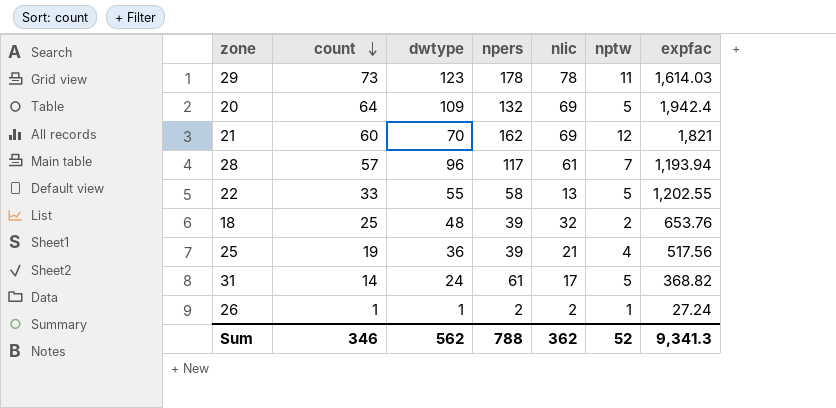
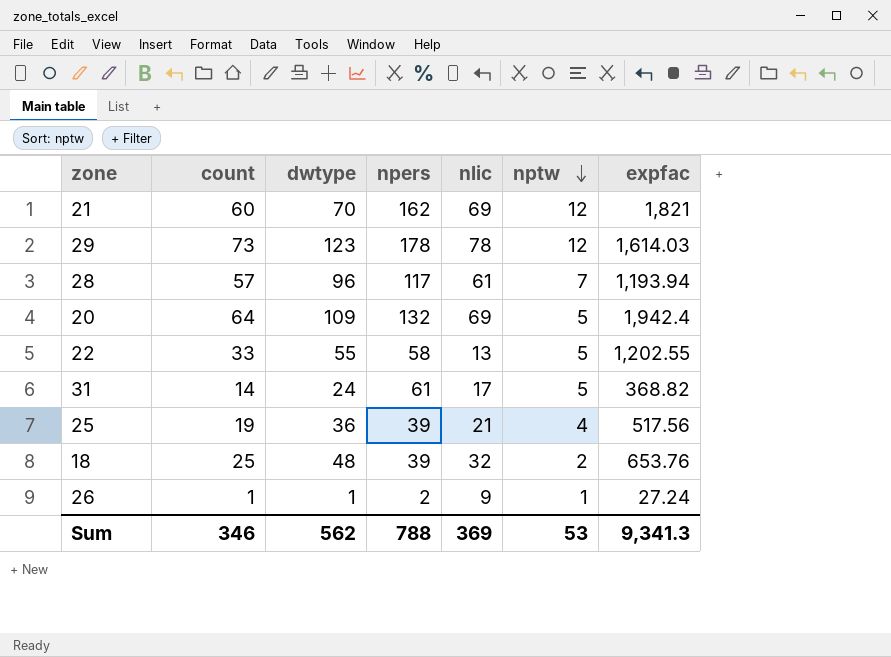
row order: count descending -> nptw descending
29 | nptw: 11 -> 12
26 | nlic: 2 -> 9
Sum | nlic: 362 -> 369
Sum | nptw: 52 -> 53

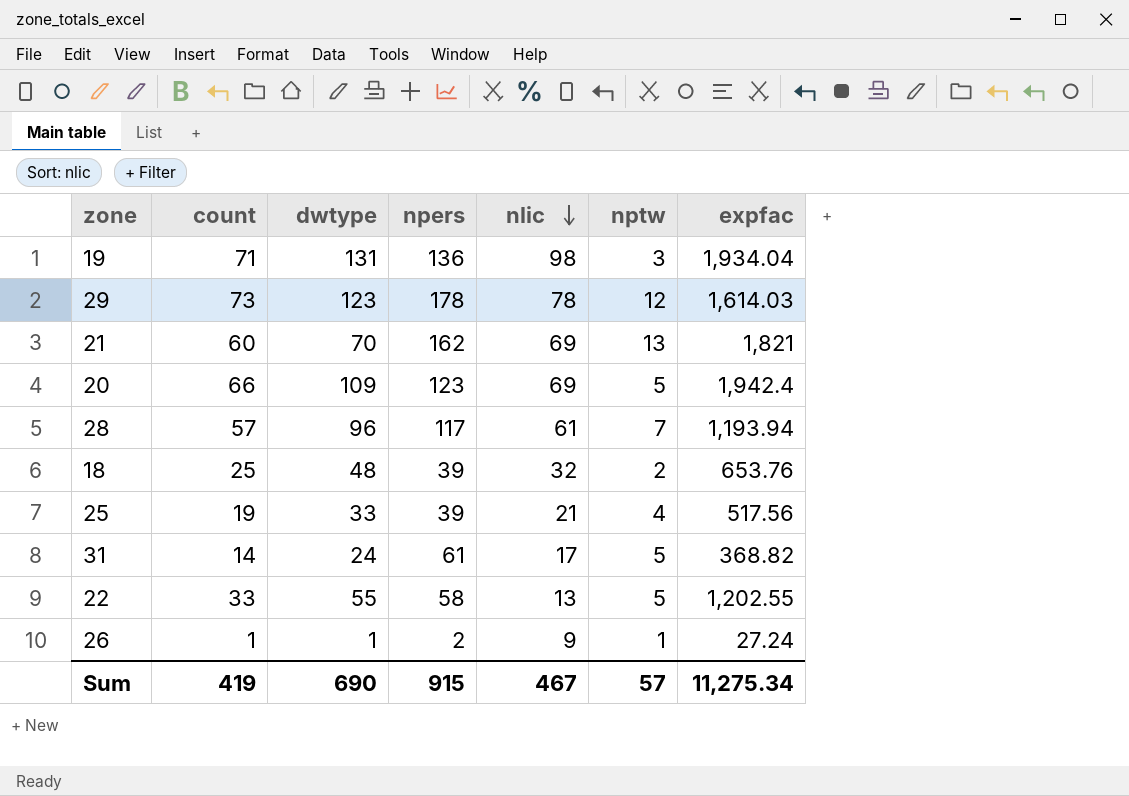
row order: nptw descending -> nlic descending
row 19: none -> 71 | 131 | 136 | 98 | 3 | 1,934.04
21 | nptw: 12 -> 13
20 | count: 64 -> 66
20 | npers: 132 -> 123
25 | dwtype: 36 -> 33
Sum | count: 346 -> 419
Sum | dwtype: 562 -> 690
Sum | npers: 788 -> 915
Sum | nlic: 369 -> 467
Sum | nptw: 53 -> 57
Sum | expfac: 9,341.3 -> 11,275.34

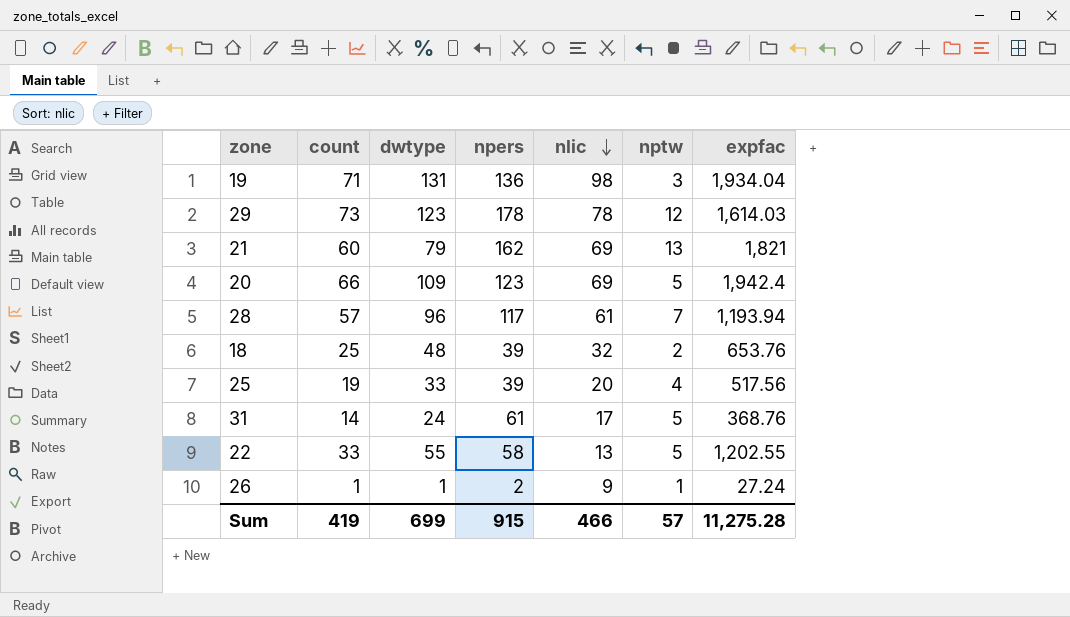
21 | dwtype: 70 -> 79
25 | nlic: 21 -> 20
31 | expfac: 368.82 -> 368.76
Sum | dwtype: 690 -> 699
Sum | nlic: 467 -> 466
Sum | expfac: 11,275.34 -> 11,275.28

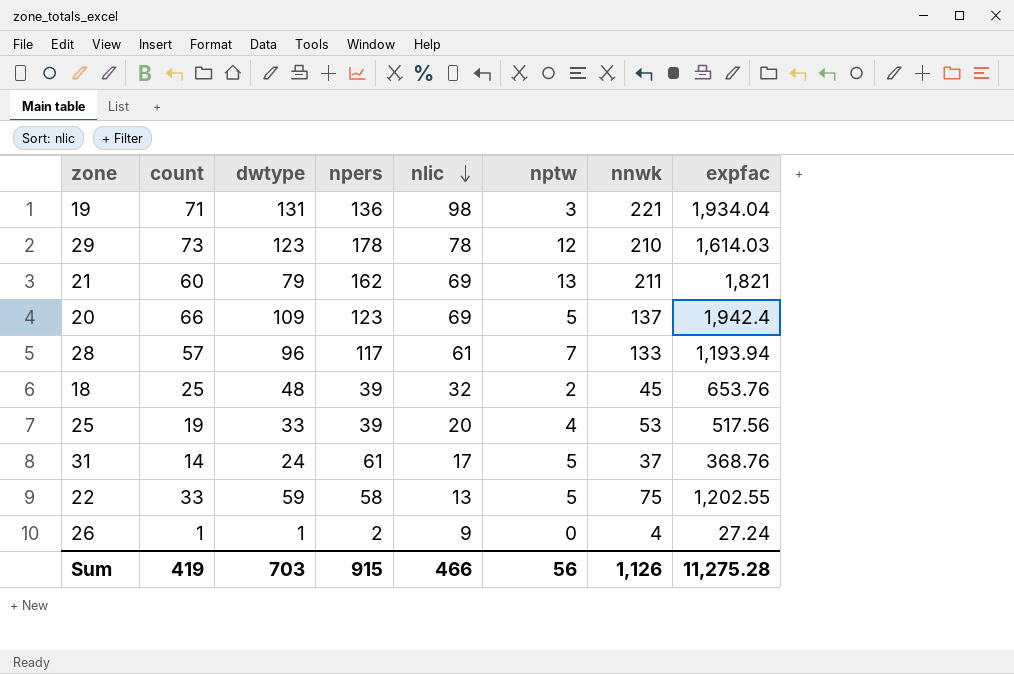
column nnwk | position: none -> 7
22 | dwtype: 55 -> 59
26 | nptw: 1 -> 0
Sum | dwtype: 699 -> 703
Sum | nptw: 57 -> 56

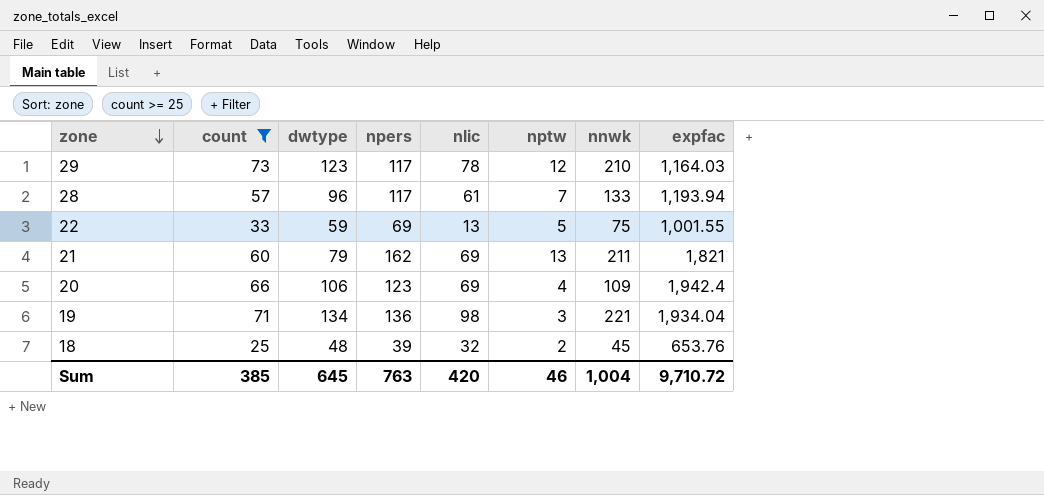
filter: none -> count >= 25
row order: nlic descending -> zone descending
29 | npers: 178 -> 117
29 | expfac: 1,614.03 -> 1,164.03
22 | npers: 58 -> 69
22 | expfac: 1,202.55 -> 1,001.55
20 | dwtype: 109 -> 106
20 | nptw: 5 -> 4
20 | nnwk: 137 -> 109
19 | dwtype: 131 -> 134
Sum | count: 419 -> 385
Sum | dwtype: 703 -> 645
Sum | npers: 915 -> 763
Sum | nlic: 466 -> 420
Sum | nptw: 56 -> 46
Sum | nnwk: 1,126 -> 1,004
Sum | expfac: 11,275.28 -> 9,710.72

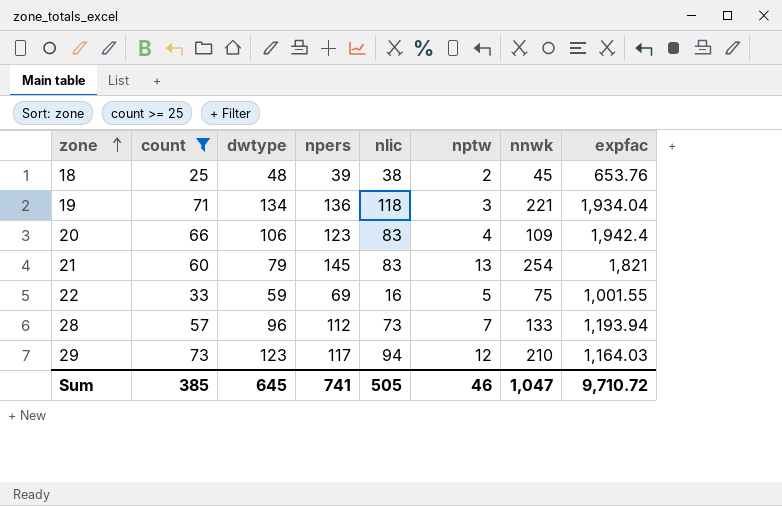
row order: zone descending -> zone ascending
18 | nlic: 32 -> 38
19 | nlic: 98 -> 118
20 | nlic: 69 -> 83
21 | npers: 162 -> 145
21 | nlic: 69 -> 83
21 | nnwk: 211 -> 254
22 | nlic: 13 -> 16
28 | npers: 117 -> 112
28 | nlic: 61 -> 73
29 | nlic: 78 -> 94
Sum | npers: 763 -> 741
Sum | nlic: 420 -> 505
Sum | nnwk: 1,004 -> 1,047

